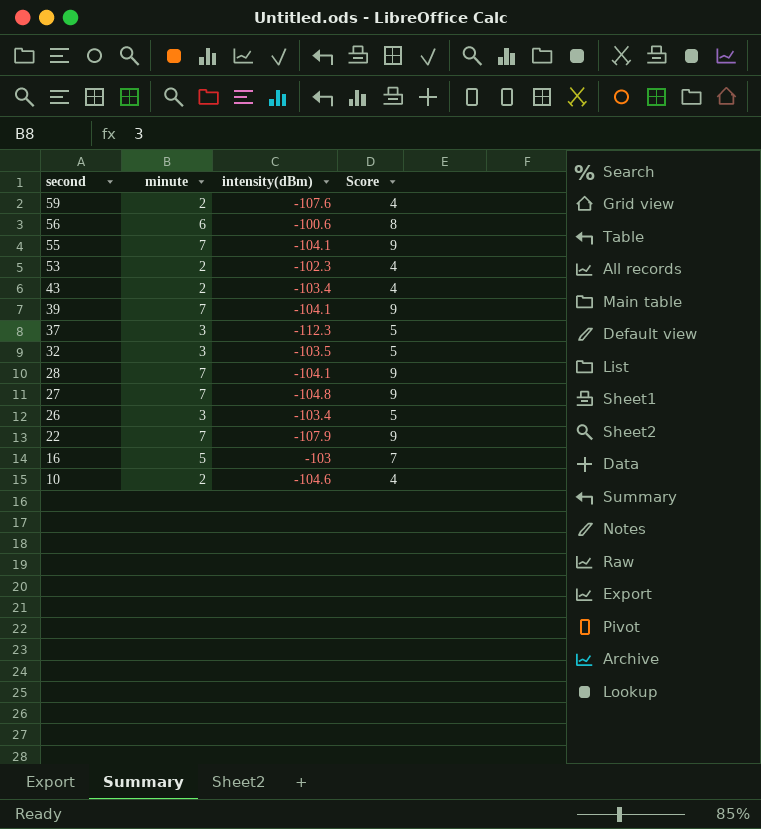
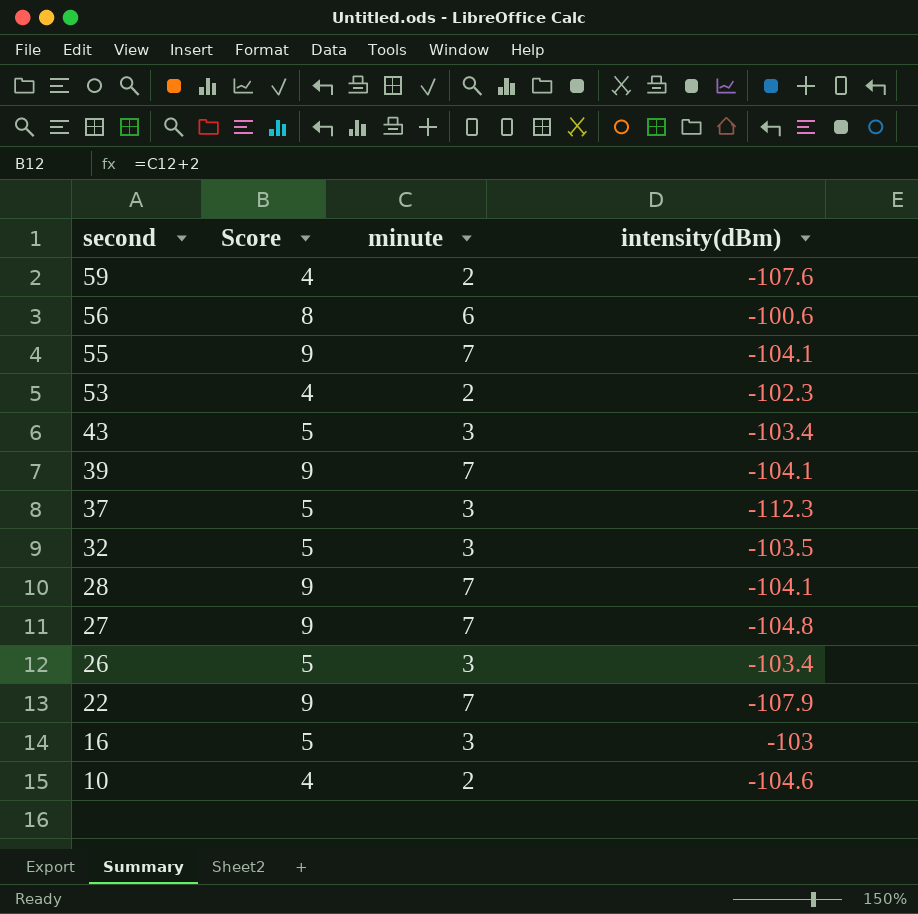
column Score | position: 4 -> 2
43 | Score: 4 -> 5
43 | minute: 2 -> 3
16 | Score: 7 -> 5
16 | minute: 5 -> 3

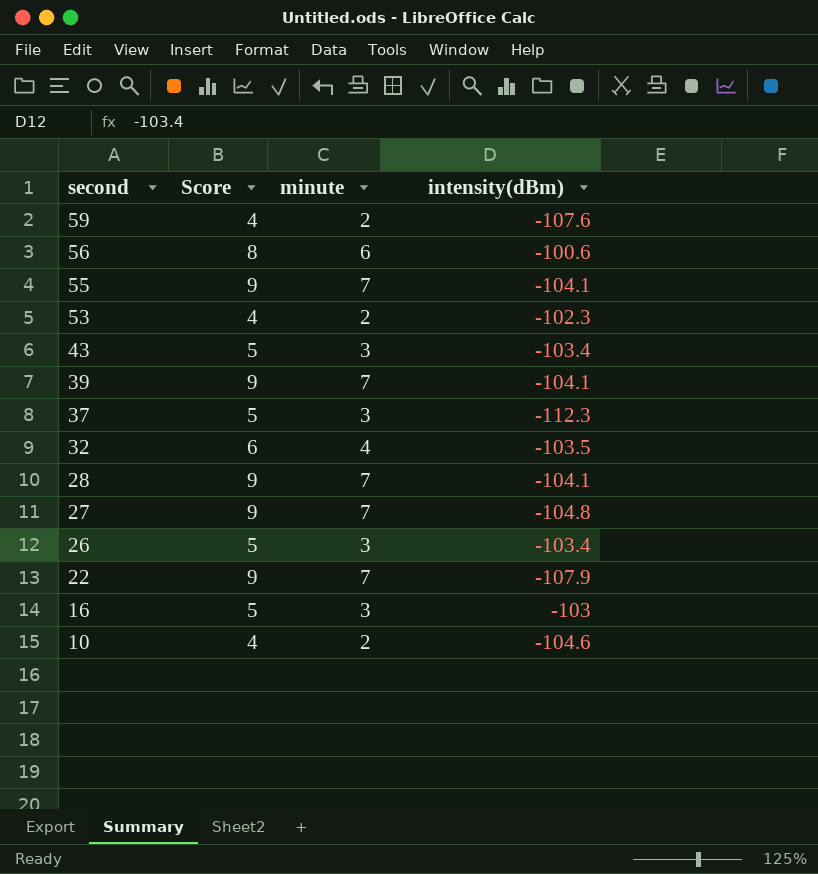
32 | Score: 5 -> 6
32 | minute: 3 -> 4

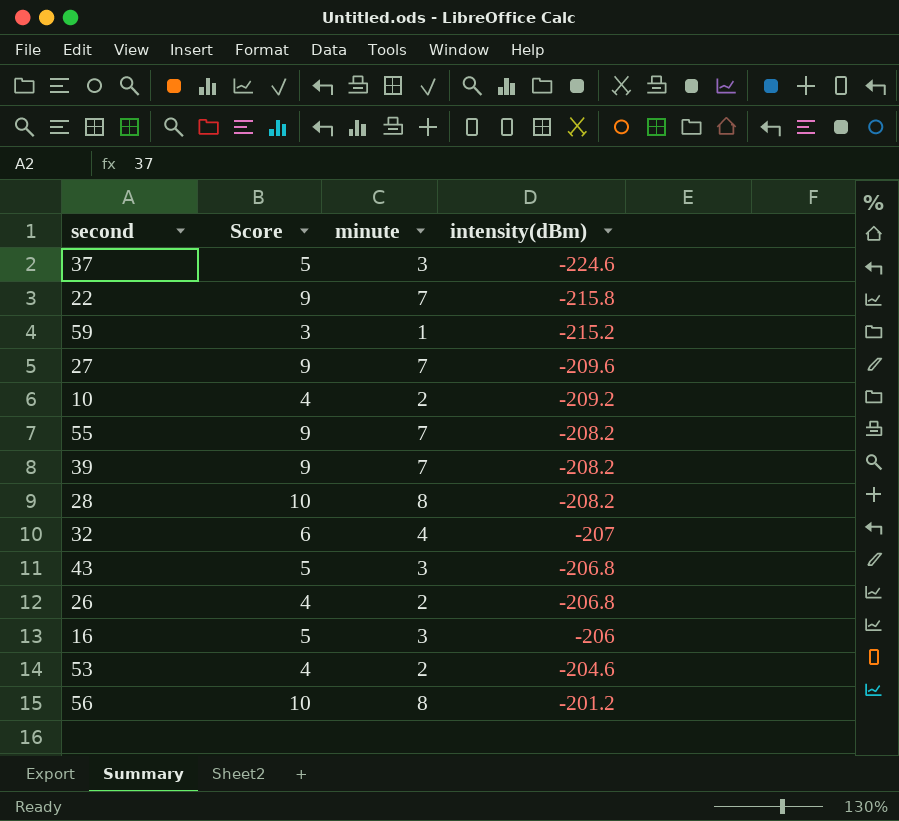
row order: second descending -> intensity(dBm) ascending
37 | intensity(dBm): -112.3 -> -224.6
22 | intensity(dBm): -107.9 -> -215.8
59 | Score: 4 -> 3
59 | minute: 2 -> 1
59 | intensity(dBm): -107.6 -> -215.2
27 | intensity(dBm): -104.8 -> -209.6
10 | intensity(dBm): -104.6 -> -209.2
55 | intensity(dBm): -104.1 -> -208.2
39 | intensity(dBm): -104.1 -> -208.2
28 | Score: 9 -> 10
28 | minute: 7 -> 8
28 | intensity(dBm): -104.1 -> -208.2
32 | intensity(dBm): -103.5 -> -207
43 | intensity(dBm): -103.4 -> -206.8
26 | Score: 5 -> 4
26 | minute: 3 -> 2
26 | intensity(dBm): -103.4 -> -206.8
16 | intensity(dBm): -103 -> -206
53 | intensity(dBm): -102.3 -> -204.6
56 | Score: 8 -> 10
56 | minute: 6 -> 8
56 | intensity(dBm): -100.6 -> -201.2

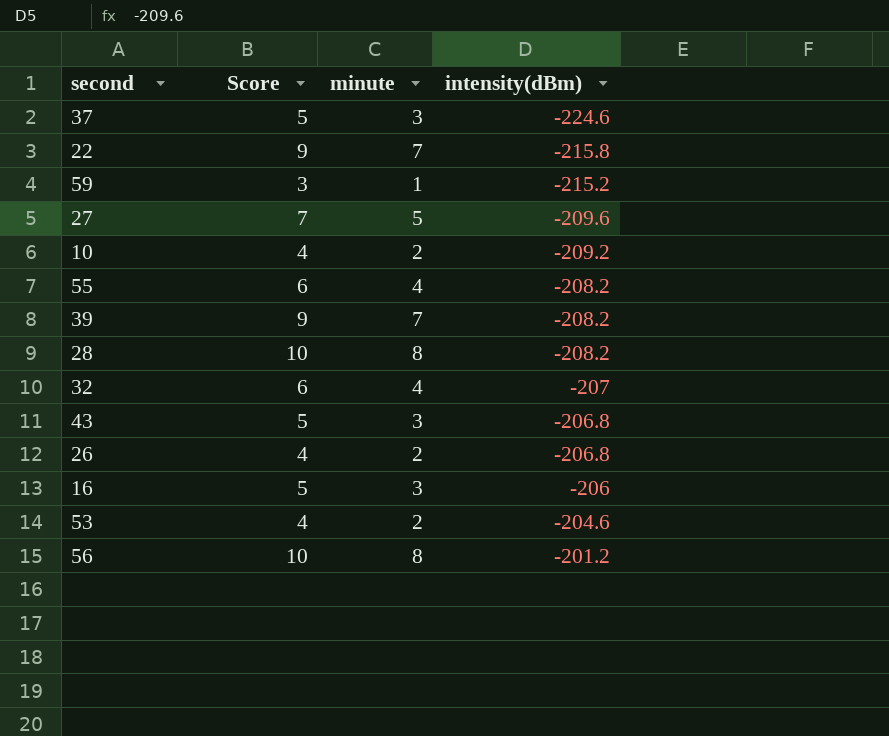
27 | Score: 9 -> 7
27 | minute: 7 -> 5
55 | Score: 9 -> 6
55 | minute: 7 -> 4

